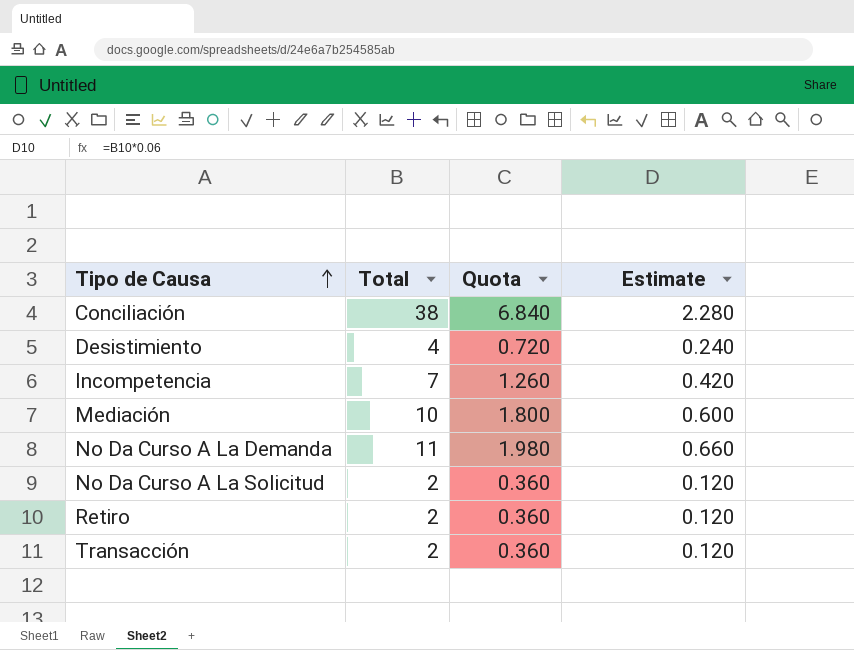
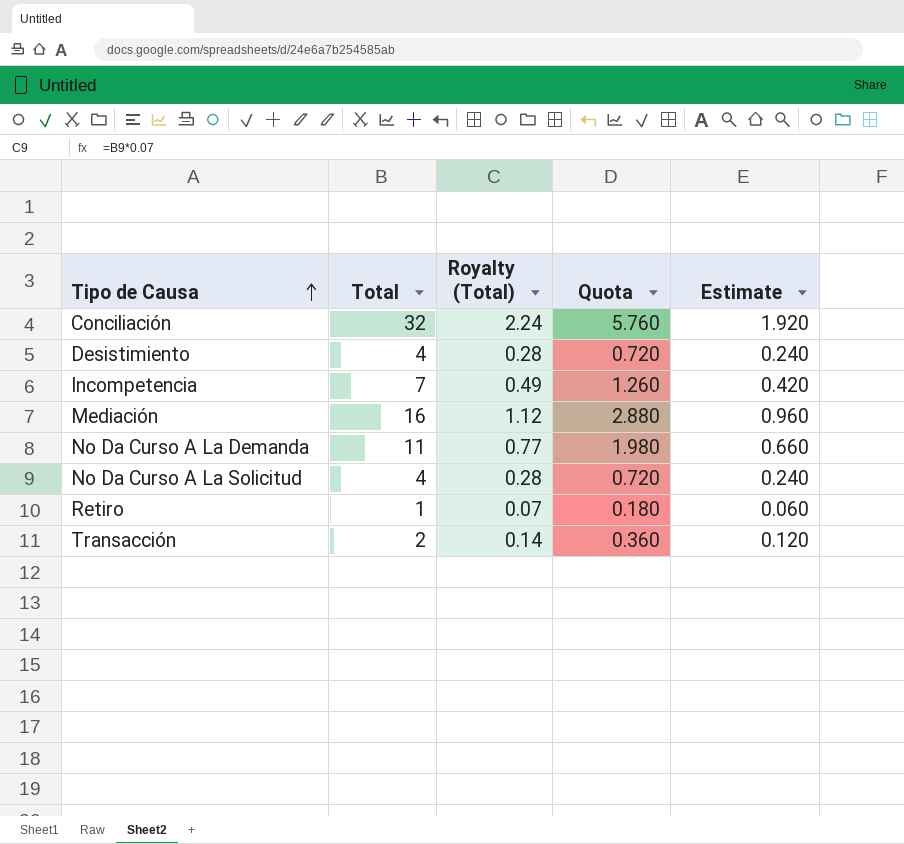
column Royalty (Total) | formula: none -> [Total] * 0.07
Conciliación | Total: 38 -> 32
Conciliación | Quota: 6.840 -> 5.760
Conciliación | Estimate: 2.280 -> 1.920
Mediación | Total: 10 -> 16
Mediación | Quota: 1.800 -> 2.880
Mediación | Estimate: 0.600 -> 0.960
No Da Curso A La Solicitud | Total: 2 -> 4
No Da Curso A La Solicitud | Quota: 0.360 -> 0.720
No Da Curso A La Solicitud | Estimate: 0.120 -> 0.240
Retiro | Total: 2 -> 1
Retiro | Quota: 0.360 -> 0.180
Retiro | Estimate: 0.120 -> 0.060

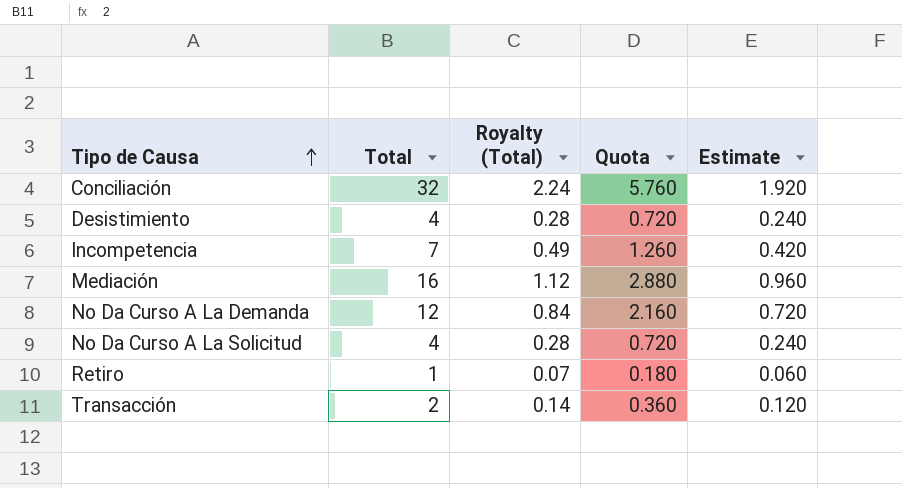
No Da Curso A La Demanda | Total: 11 -> 12
No Da Curso A La Demanda | Royalty (Total): 0.77 -> 0.84
No Da Curso A La Demanda | Quota: 1.980 -> 2.160
No Da Curso A La Demanda | Estimate: 0.660 -> 0.720

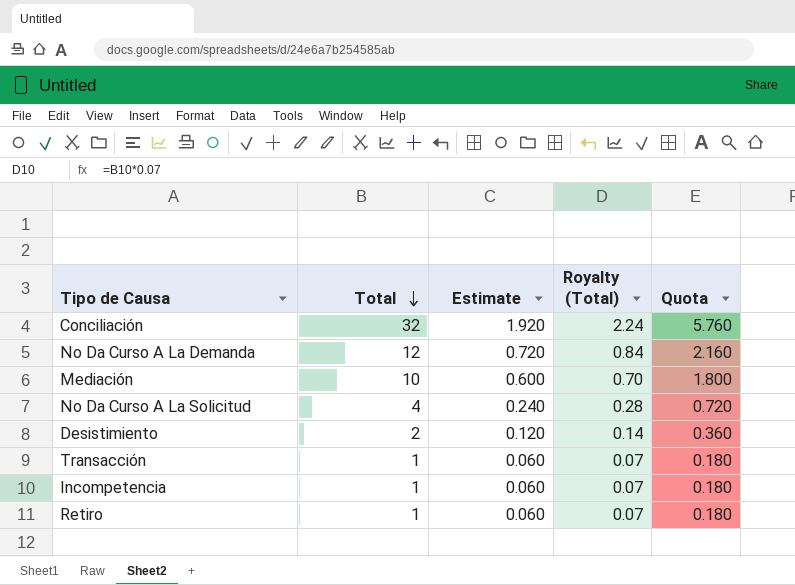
row order: Tipo de Causa ascending -> Total descending
column Estimate | position: 5 -> 3
Mediación | Total: 16 -> 10
Mediación | Estimate: 0.960 -> 0.600
Mediación | Royalty (Total): 1.12 -> 0.70
Mediación | Quota: 2.880 -> 1.800
Desistimiento | Total: 4 -> 2
Desistimiento | Estimate: 0.240 -> 0.120
Desistimiento | Royalty (Total): 0.28 -> 0.14
Desistimiento | Quota: 0.720 -> 0.360
Transacción | Total: 2 -> 1
Transacción | Estimate: 0.120 -> 0.060
Transacción | Royalty (Total): 0.14 -> 0.07
Transacción | Quota: 0.360 -> 0.180
Incompetencia | Total: 7 -> 1
Incompetencia | Estimate: 0.420 -> 0.060
Incompetencia | Royalty (Total): 0.49 -> 0.07
Incompetencia | Quota: 1.260 -> 0.180

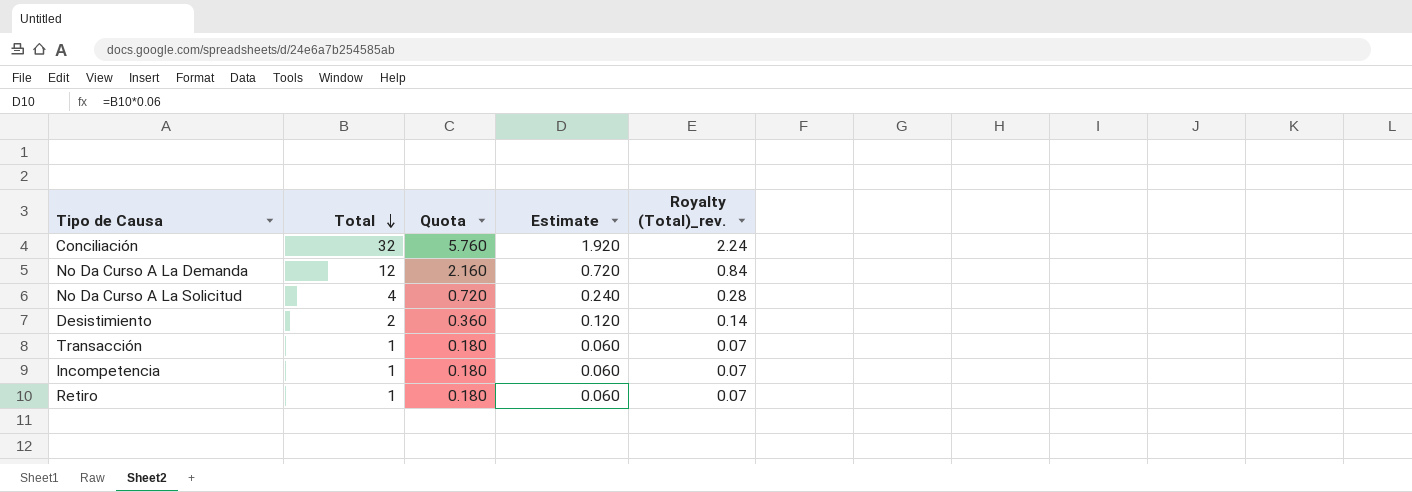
column Quota | position: 5 -> 3
column name: Royalty (Total) -> Royalty (Total)_rev.
row Mediación: 10 | 0.600 | 0.70 | 1.800 -> none

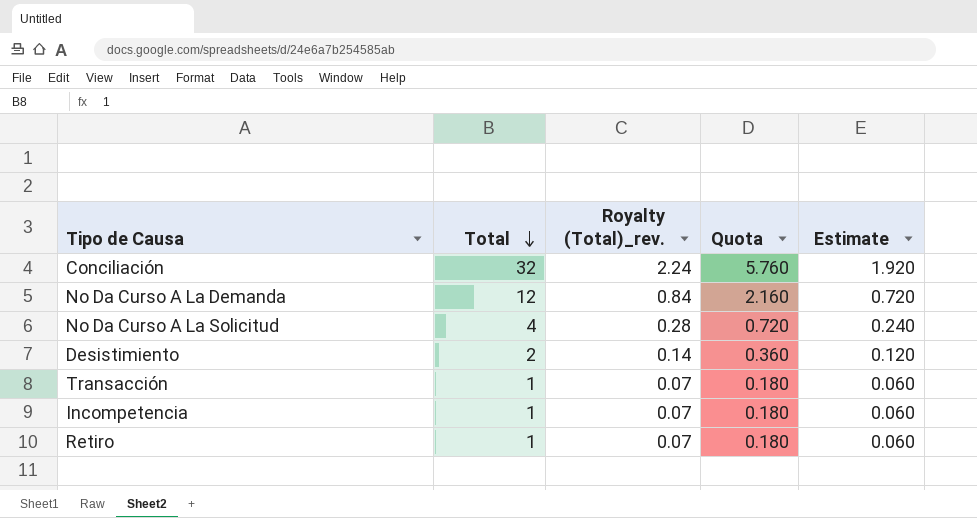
column Royalty (Total)_rev. | position: 5 -> 3

